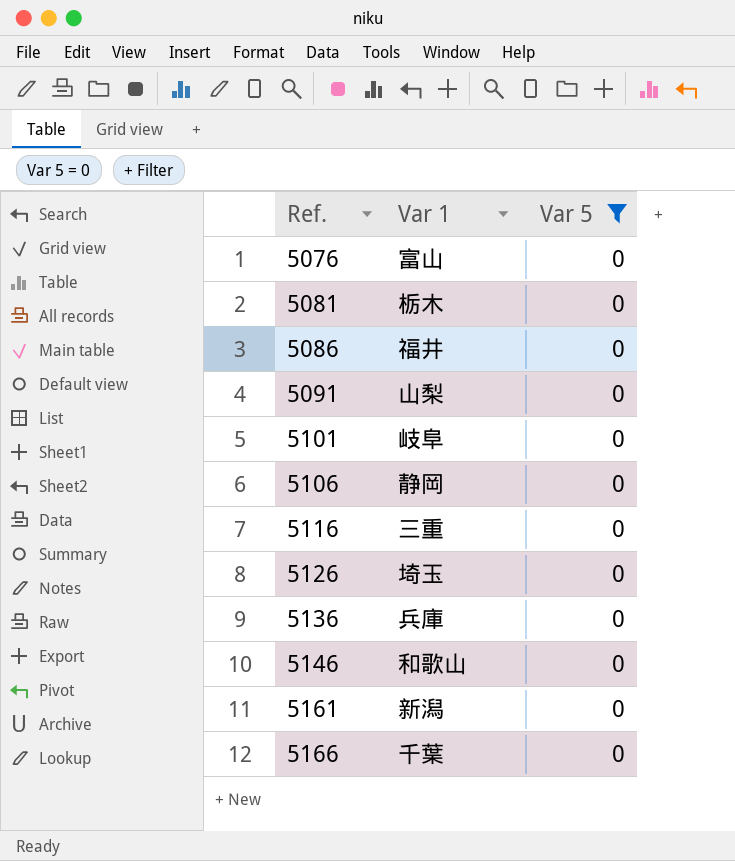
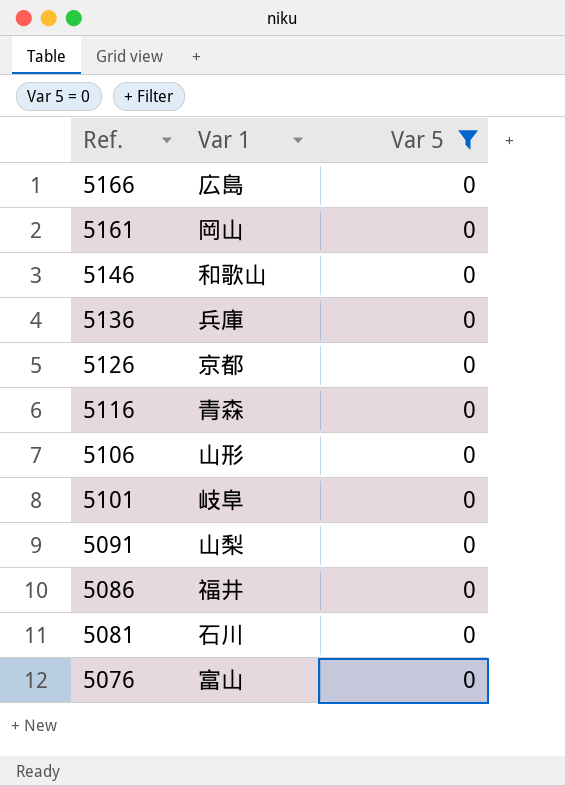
row order: Ref. ascending -> Ref. descending
5166 | Var 1: 千葉 -> 広島
5161 | Var 1: 新潟 -> 岡山
5126 | Var 1: 埼玉 -> 京都
5116 | Var 1: 三重 -> 青森
5106 | Var 1: 静岡 -> 山形
5081 | Var 1: 栃木 -> 石川

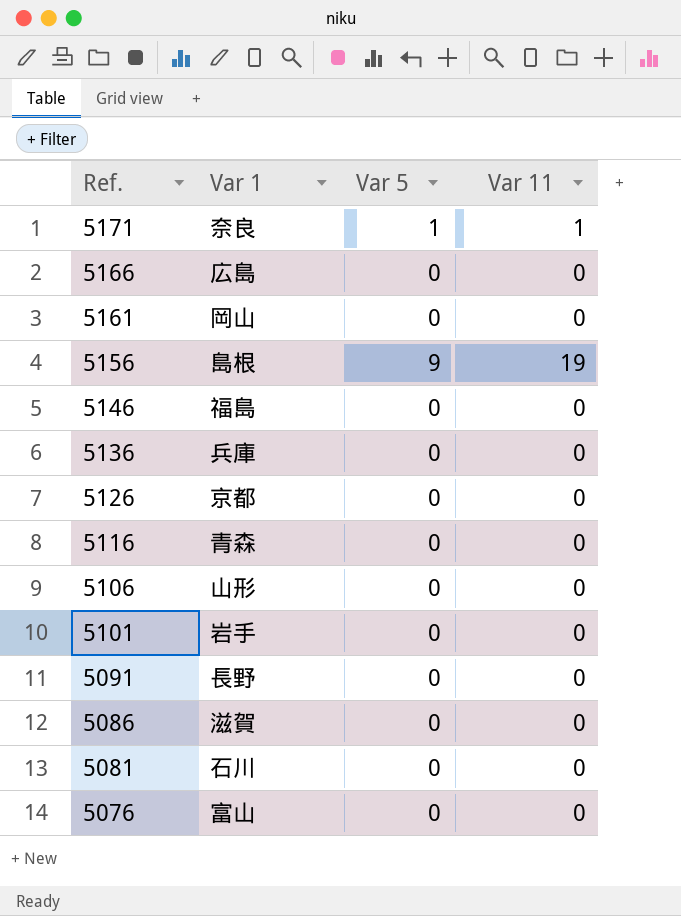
filter: Var 5 = 0 -> none
column Var 11 | position: none -> 4
5146 | Var 1: 和歌山 -> 福島
5101 | Var 1: 岐阜 -> 岩手
5091 | Var 1: 山梨 -> 長野
5086 | Var 1: 福井 -> 滋賀

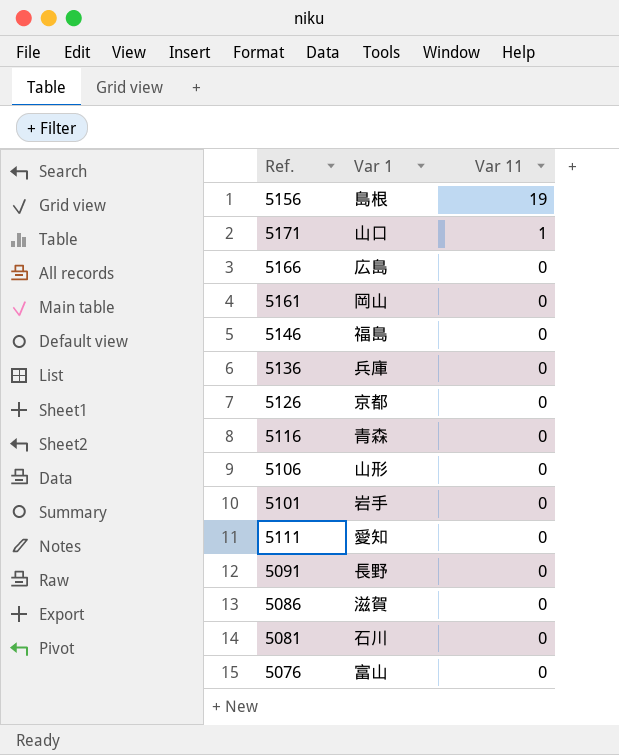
row order: Ref. descending -> Var 11 descending
column Var 5 | position: 3 -> none
5171 | Var 1: 奈良 -> 山口
row 5111: none -> 愛知 | 0

